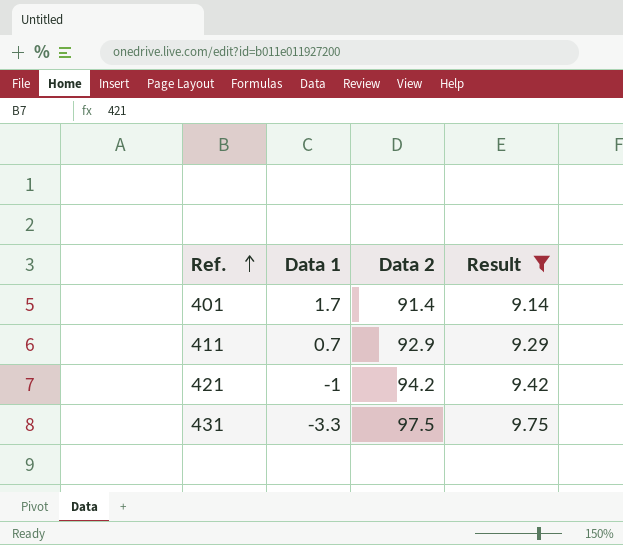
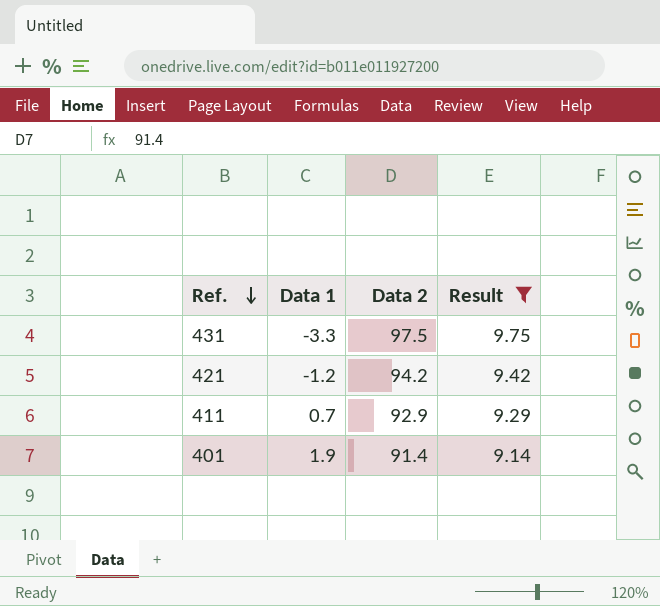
row order: Ref. ascending -> Ref. descending
421 | Data 1: -1 -> -1.2
401 | Data 1: 1.7 -> 1.9

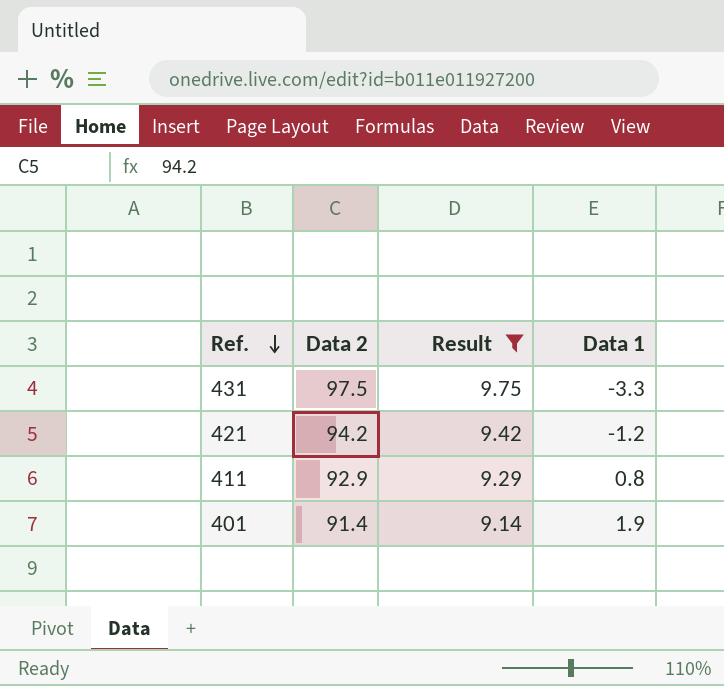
column Data 1 | position: 2 -> 4
411 | Data 1: 0.7 -> 0.8

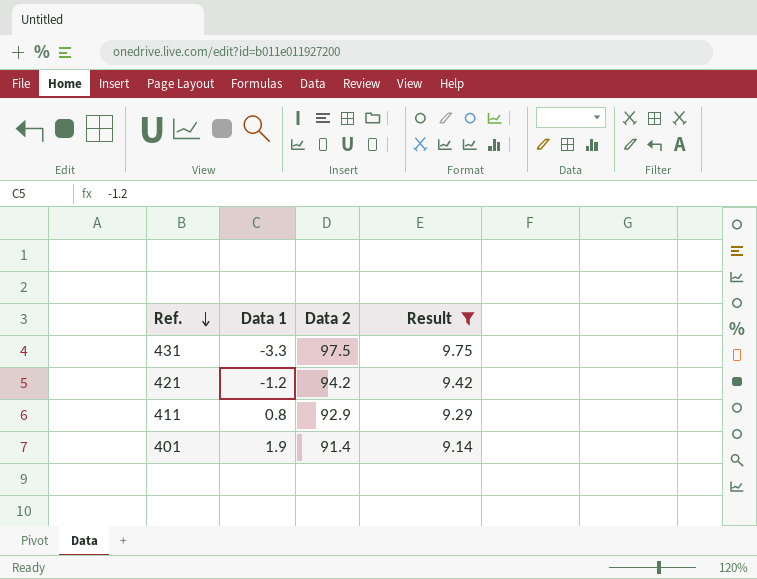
column Data 1 | position: 4 -> 2

